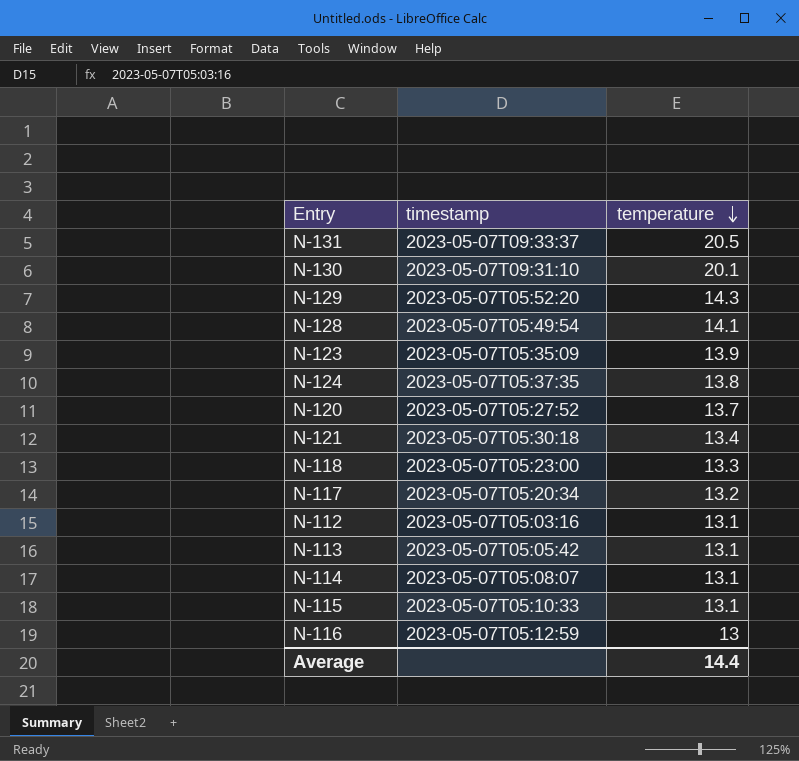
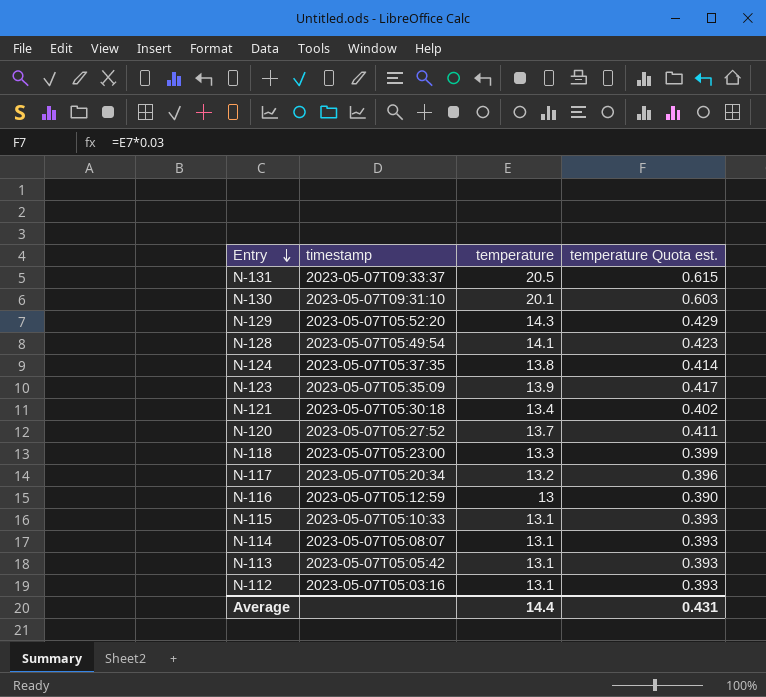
row order: temperature descending -> Entry descending
column temperature Quota est. | formula: none -> [temperature] * 0.03

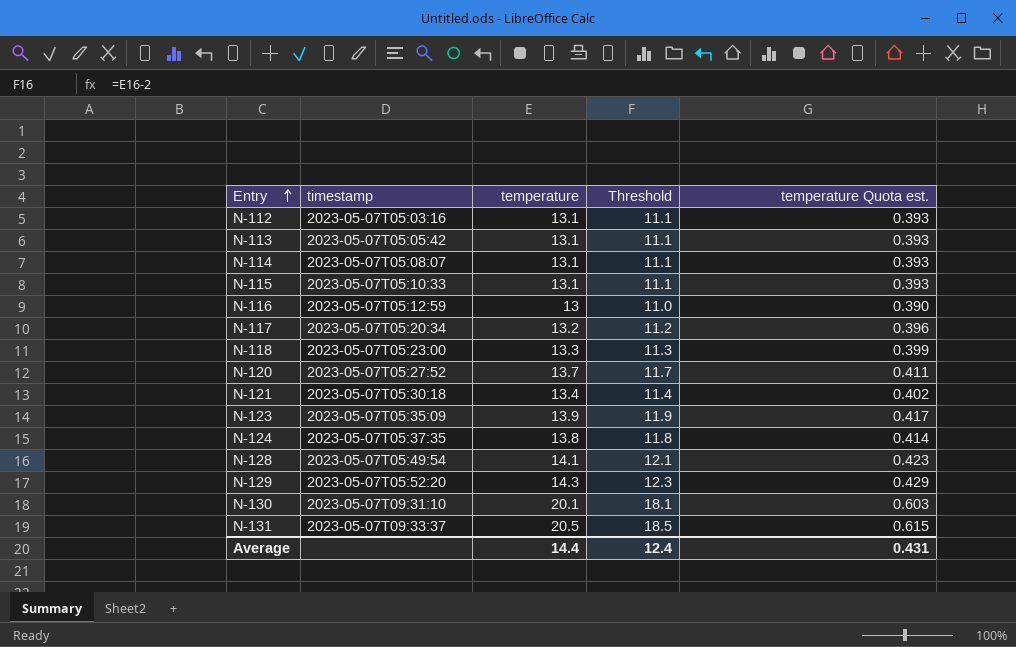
row order: Entry descending -> Entry ascending
column Threshold | formula: none -> [temperature] - 2

